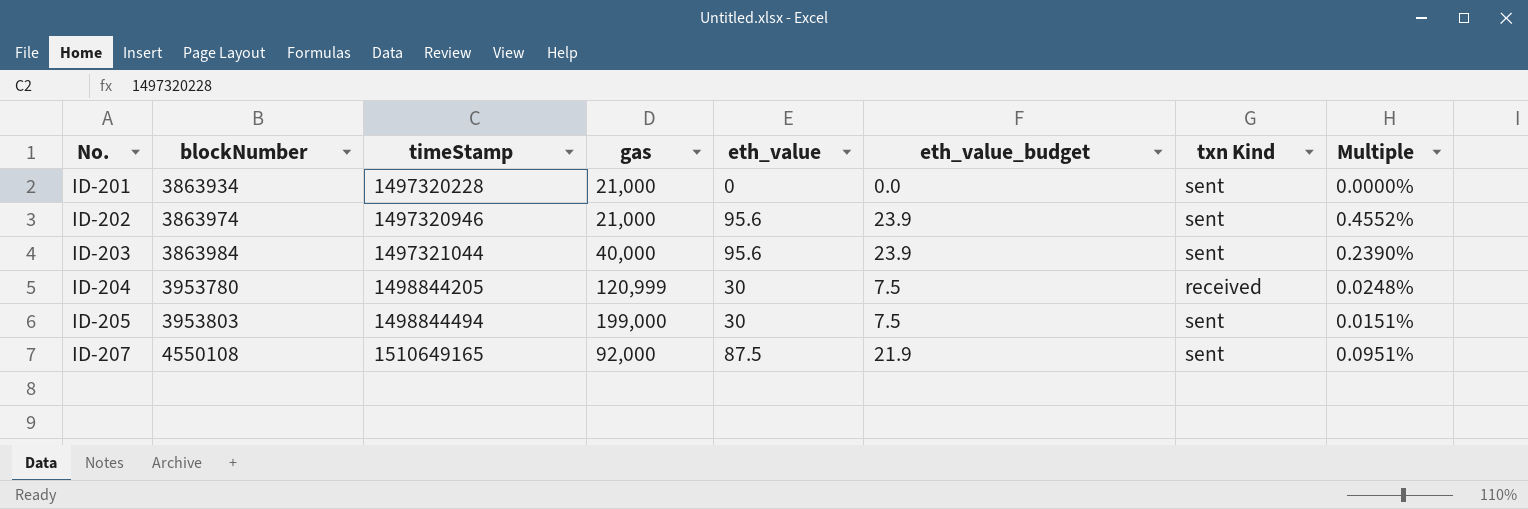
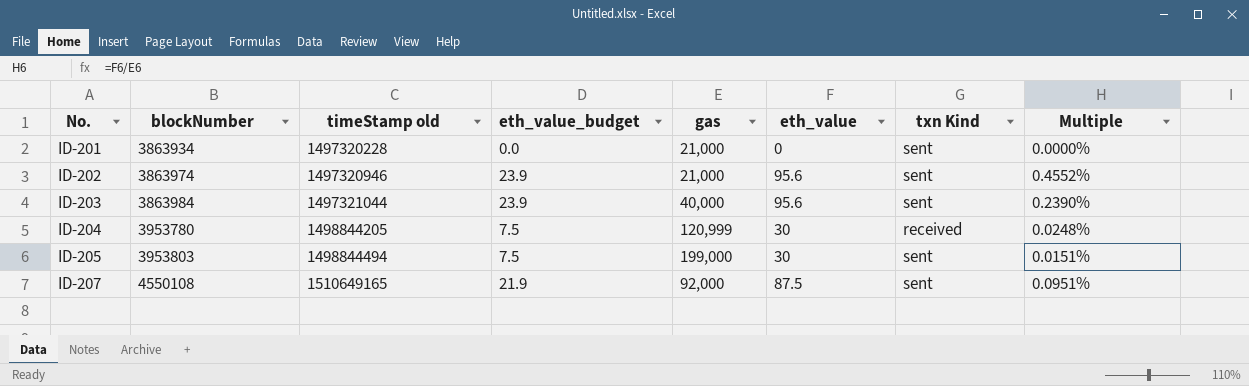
column name: timeStamp -> timeStamp old
column eth_value_budget | position: 6 -> 4

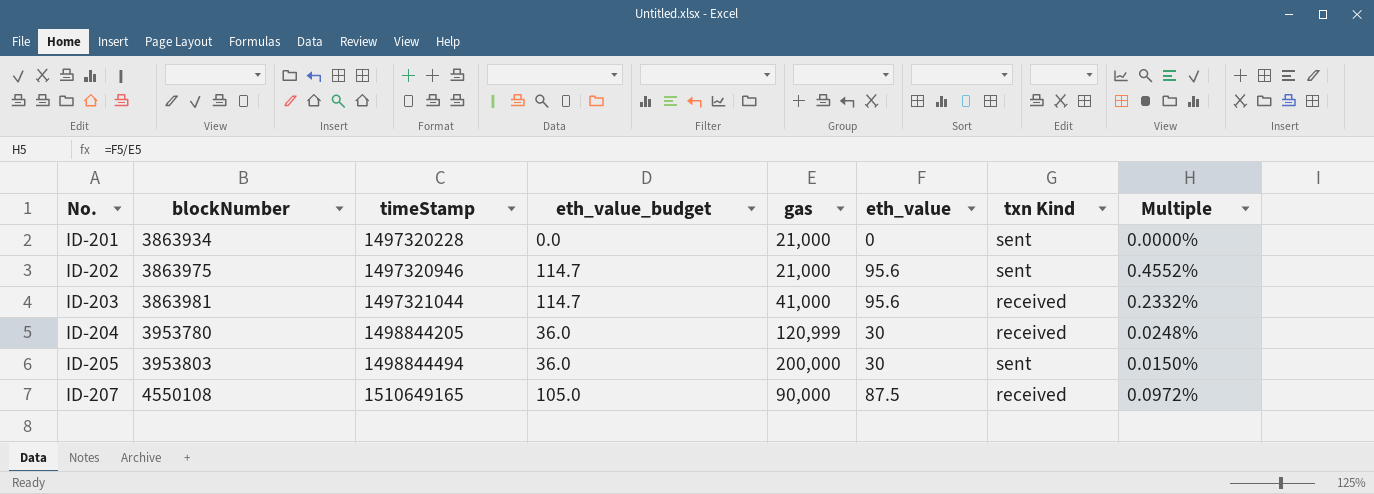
column name: timeStamp old -> timeStamp
column eth_value_budget | formula: [eth_value] * 0.25 -> [eth_value] * 1.2
ID-202 | blockNumber: 3863974 -> 3863975
ID-203 | blockNumber: 3863984 -> 3863981
ID-203 | gas: 40,000 -> 41,000
ID-203 | txn Kind: sent -> received
ID-203 | Multiple: 0.2390% -> 0.2332%
ID-205 | gas: 199,000 -> 200,000
ID-205 | Multiple: 0.0151% -> 0.0150%
ID-207 | gas: 92,000 -> 90,000
ID-207 | txn Kind: sent -> received
ID-207 | Multiple: 0.0951% -> 0.0972%

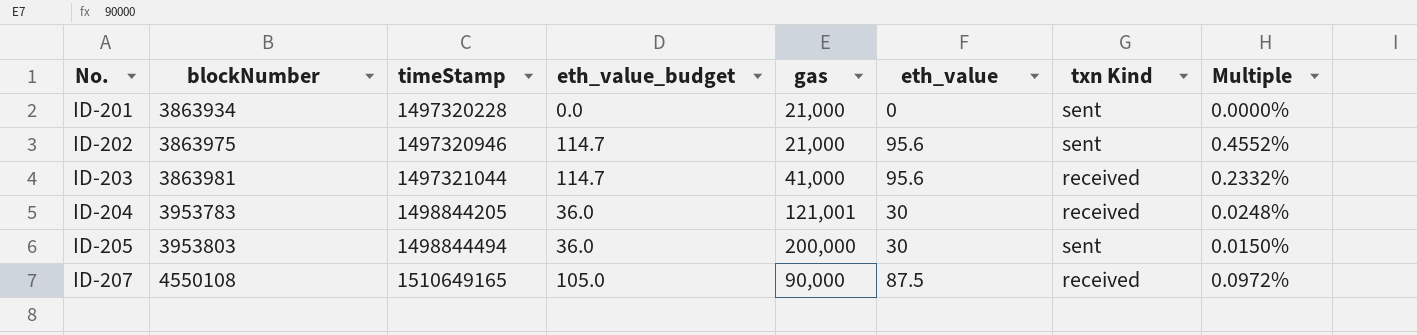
ID-204 | blockNumber: 3953780 -> 3953783
ID-204 | gas: 120,999 -> 121,001

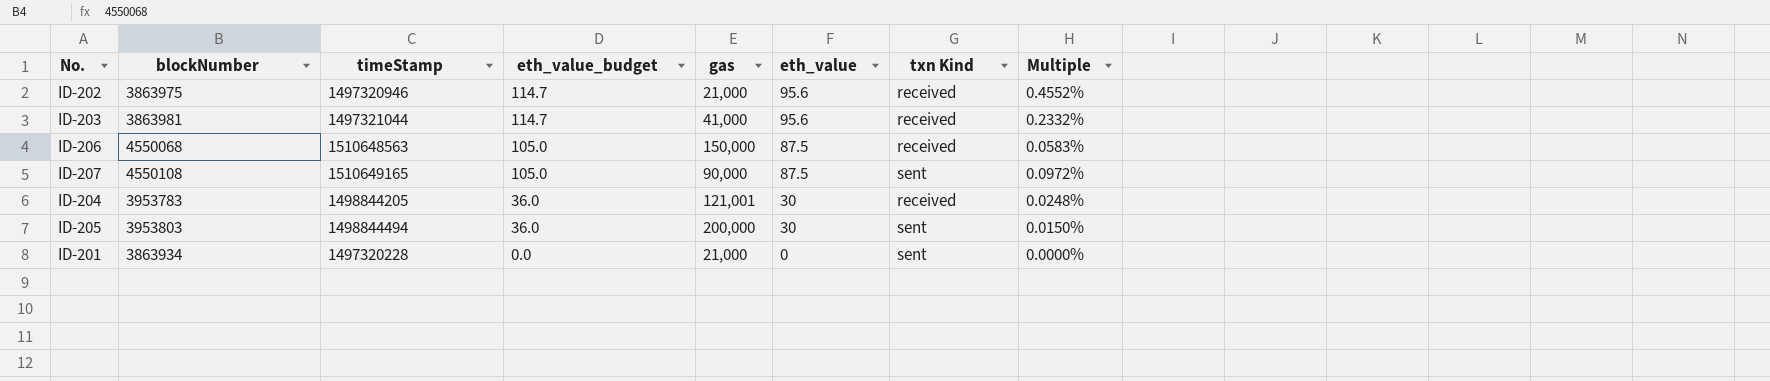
row order: No. ascending -> eth_value_budget descending
ID-202 | txn Kind: sent -> received
row ID-206: none -> 4550068 | 1510648563 | 105.0 | 150,000 | 87.5 | received | 0.0583%
ID-207 | txn Kind: received -> sent

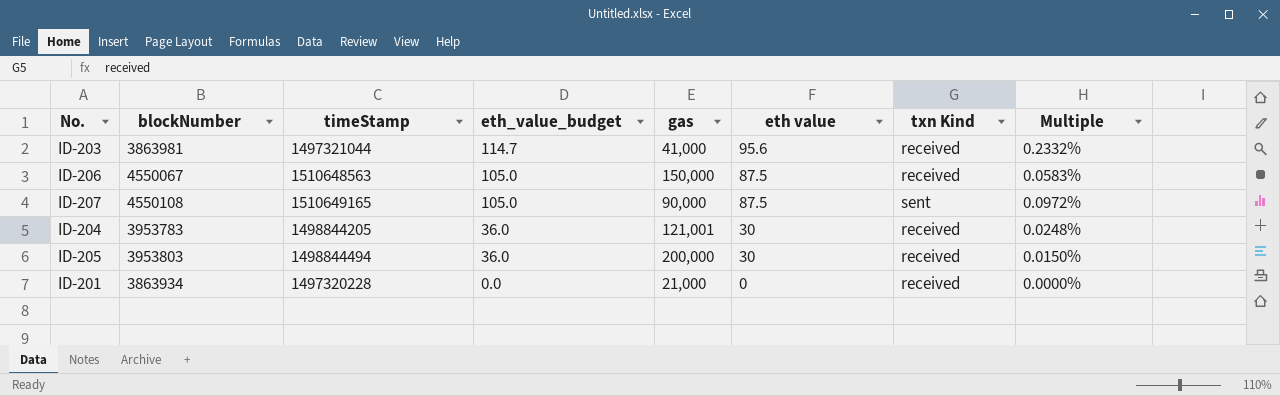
column name: eth_value -> eth value
row ID-202: 3863975 | 1497320946 | 114.7 | 21,000 | 95.6 | received | 0.4552% -> none
ID-206 | blockNumber: 4550068 -> 4550067
ID-205 | txn Kind: sent -> received
ID-201 | txn Kind: sent -> received

